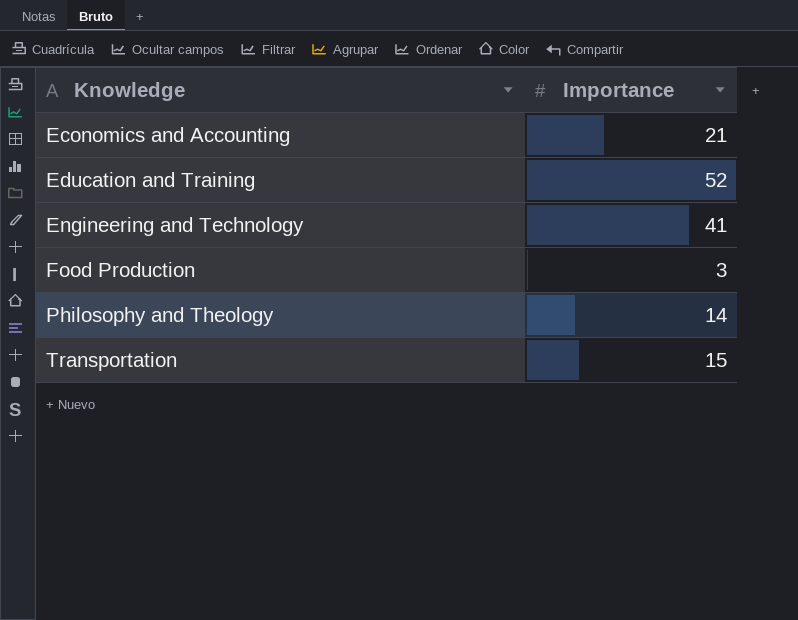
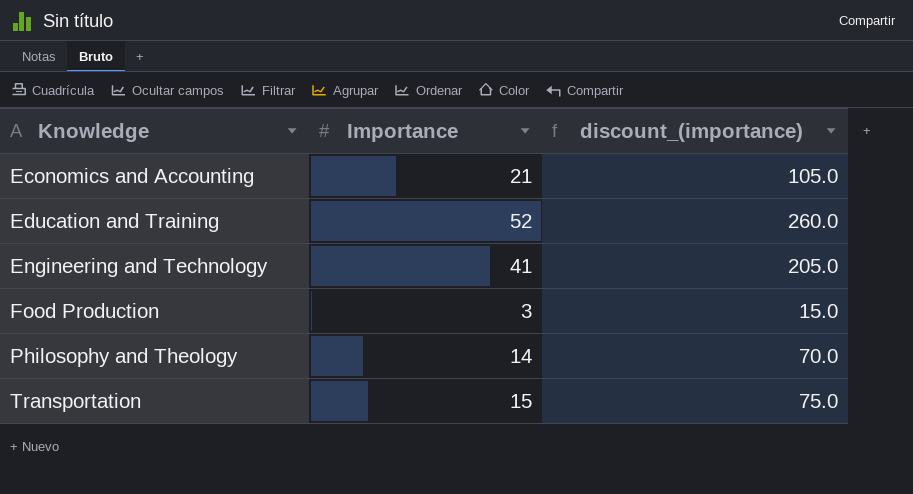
column discount_(importance) | formula: none -> [Importance] * 5

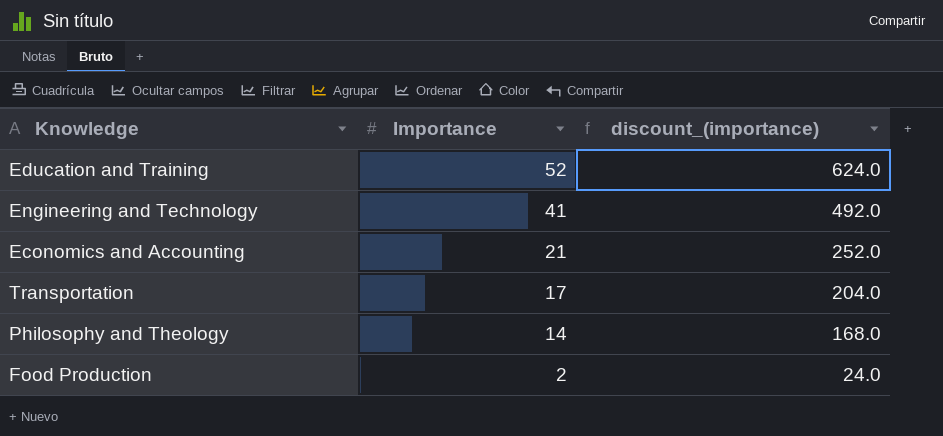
row order: Knowledge ascending -> Importance descending
column discount_(importance) | formula: [Importance] * 5 -> [Importance] * 12
Transportation | Importance: 15 -> 17
Food Production | Importance: 3 -> 2

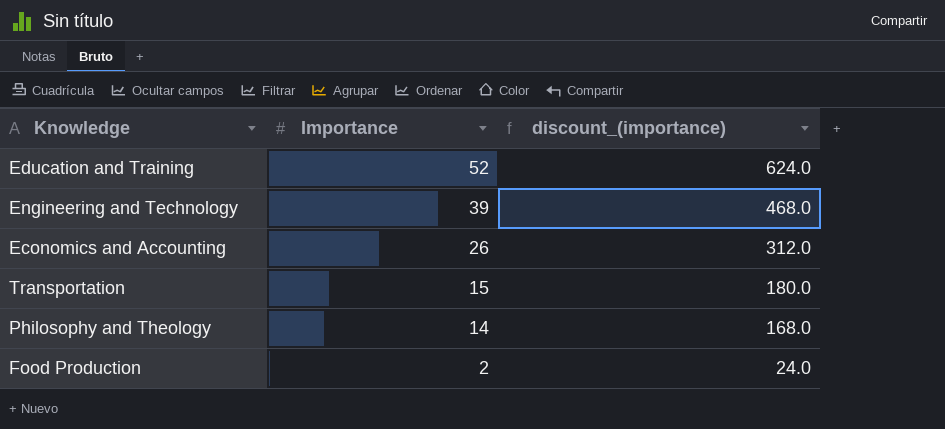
Engineering and Technology | Importance: 41 -> 39
Engineering and Technology | discount_(importance): 492.0 -> 468.0
Economics and Accounting | Importance: 21 -> 26
Economics and Accounting | discount_(importance): 252.0 -> 312.0
Transportation | Importance: 17 -> 15
Transportation | discount_(importance): 204.0 -> 180.0

